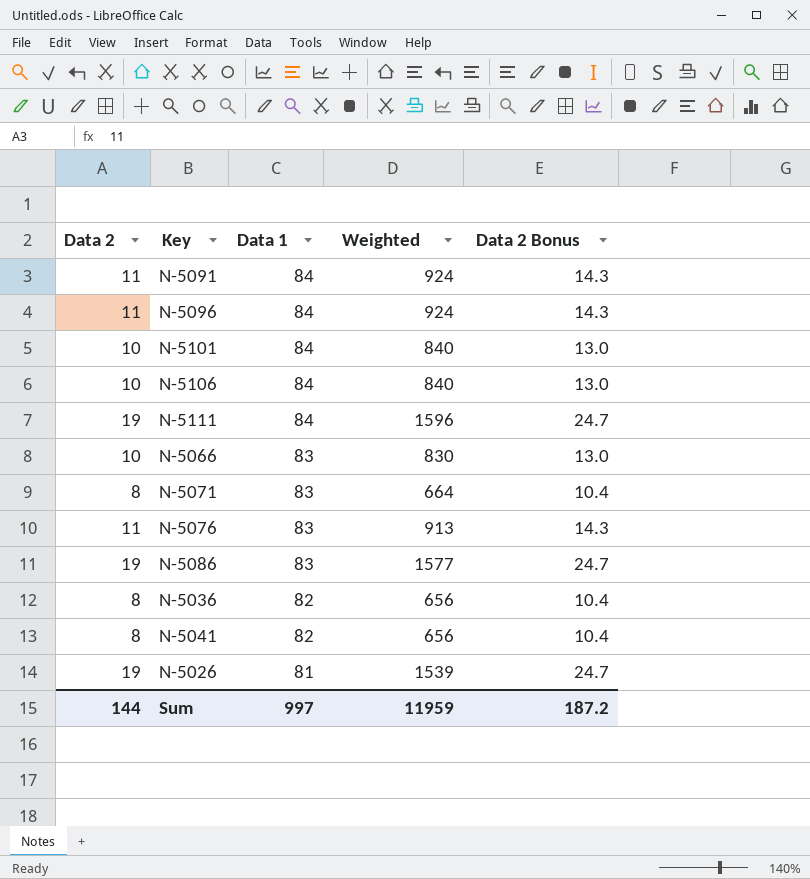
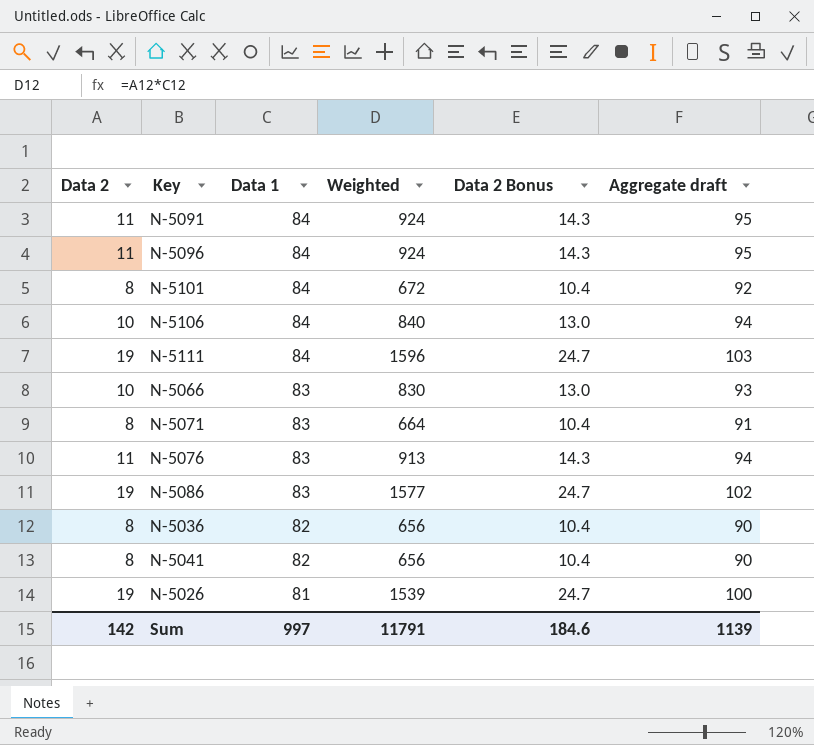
column Aggregate draft | formula: none -> [Data 2] + [Data 1]
N-5101 | Data 2: 10 -> 8
N-5101 | Weighted: 840 -> 672
N-5101 | Data 2 Bonus: 13.0 -> 10.4
Sum | Data 2: 144 -> 142
Sum | Weighted: 11959 -> 11791
Sum | Data 2 Bonus: 187.2 -> 184.6

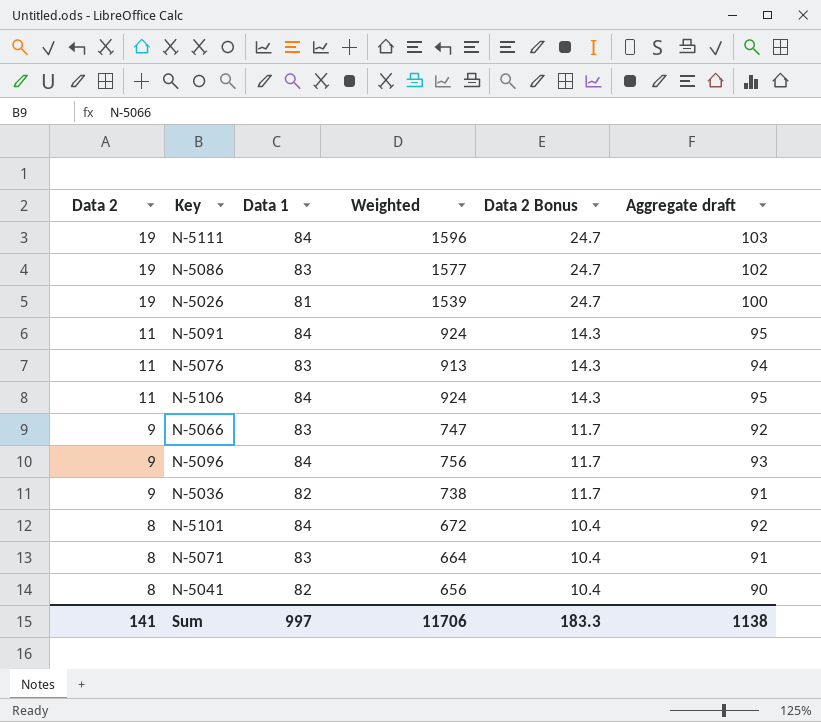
row order: Data 1 descending -> Data 2 descending
N-5106 | Data 2: 10 -> 11
N-5106 | Weighted: 840 -> 924
N-5106 | Data 2 Bonus: 13.0 -> 14.3
N-5106 | Aggregate draft: 94 -> 95
N-5066 | Data 2: 10 -> 9
N-5066 | Weighted: 830 -> 747
N-5066 | Data 2 Bonus: 13.0 -> 11.7
N-5066 | Aggregate draft: 93 -> 92
N-5096 | Data 2: 11 -> 9
N-5096 | Weighted: 924 -> 756
N-5096 | Data 2 Bonus: 14.3 -> 11.7
N-5096 | Aggregate draft: 95 -> 93
N-5036 | Data 2: 8 -> 9
N-5036 | Weighted: 656 -> 738
N-5036 | Data 2 Bonus: 10.4 -> 11.7
N-5036 | Aggregate draft: 90 -> 91
Sum | Data 2: 142 -> 141
Sum | Weighted: 11791 -> 11706
Sum | Data 2 Bonus: 184.6 -> 183.3
Sum | Aggregate draft: 1139 -> 1138

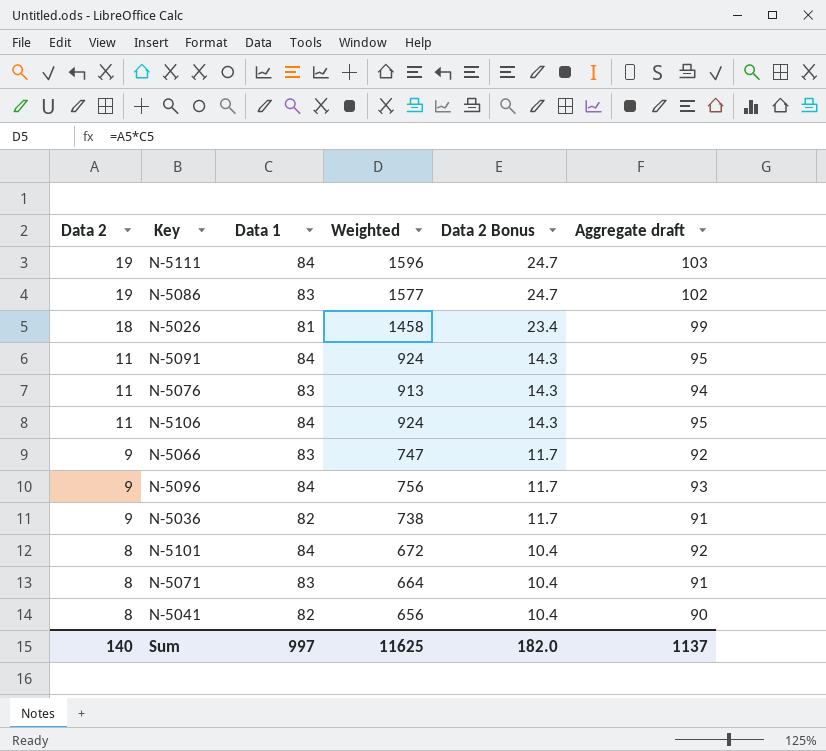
N-5026 | Data 2: 19 -> 18
N-5026 | Weighted: 1539 -> 1458
N-5026 | Data 2 Bonus: 24.7 -> 23.4
N-5026 | Aggregate draft: 100 -> 99
Sum | Data 2: 141 -> 140
Sum | Weighted: 11706 -> 11625
Sum | Data 2 Bonus: 183.3 -> 182.0
Sum | Aggregate draft: 1138 -> 1137

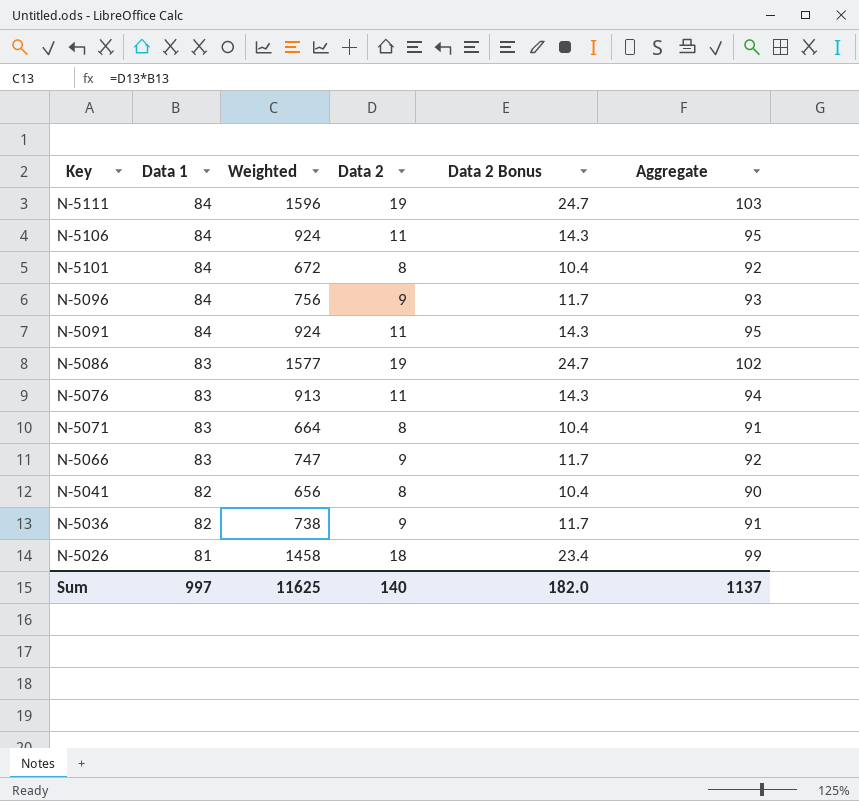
row order: Data 2 descending -> Key descending
column Data 2 | position: 1 -> 4
column name: Aggregate draft -> Aggregate

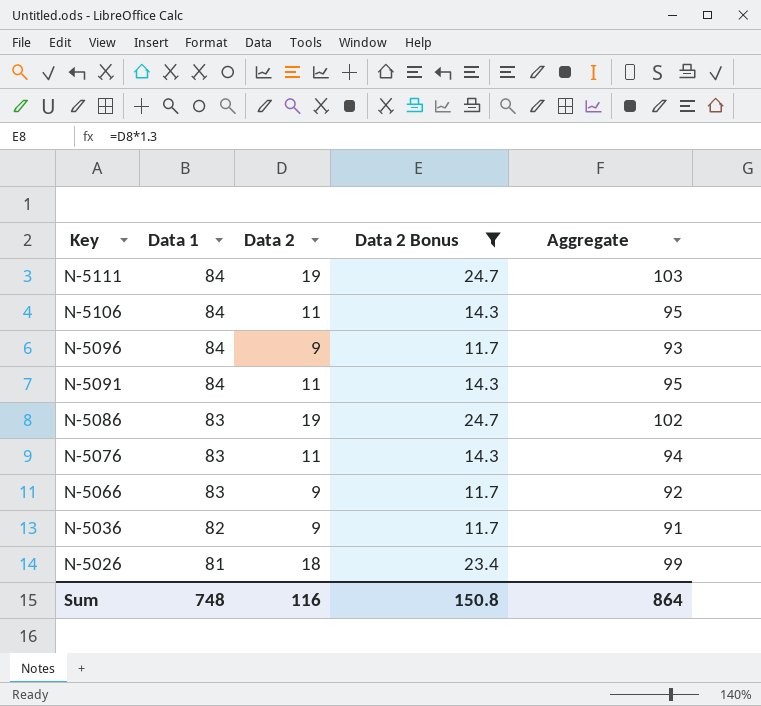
filter: none -> Data 2 Bonus != 10.4
column Weighted | formula: [Data 1] * [Data 2] -> none
Sum | Data 1: 997 -> 748
Sum | Data 2: 140 -> 116
Sum | Data 2 Bonus: 182.0 -> 150.8
Sum | Aggregate: 1137 -> 864

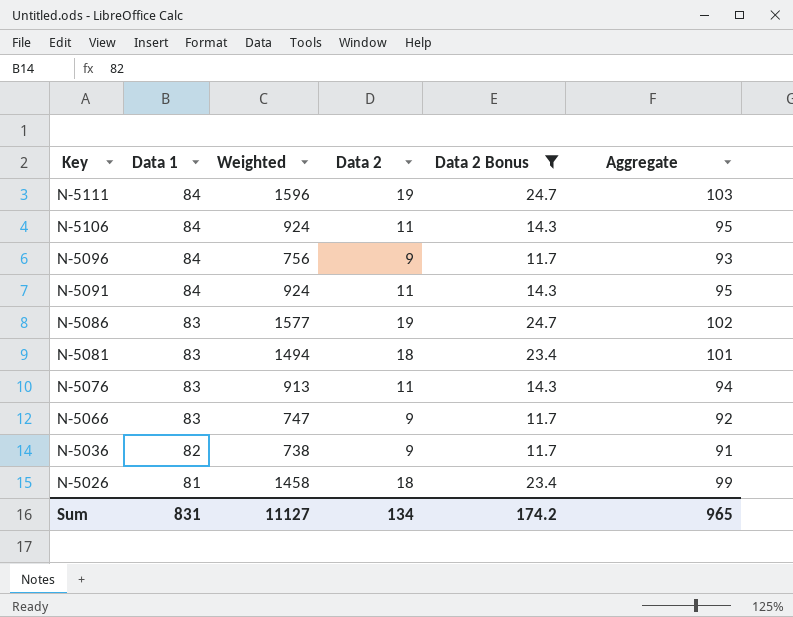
column Weighted | formula: none -> [Data 1] * [Data 2]
row N-5081: none -> 83 | 1494 | 18 | 23.4 | 101
Sum | Data 1: 748 -> 831
Sum | Data 2: 116 -> 134
Sum | Data 2 Bonus: 150.8 -> 174.2
Sum | Aggregate: 864 -> 965

